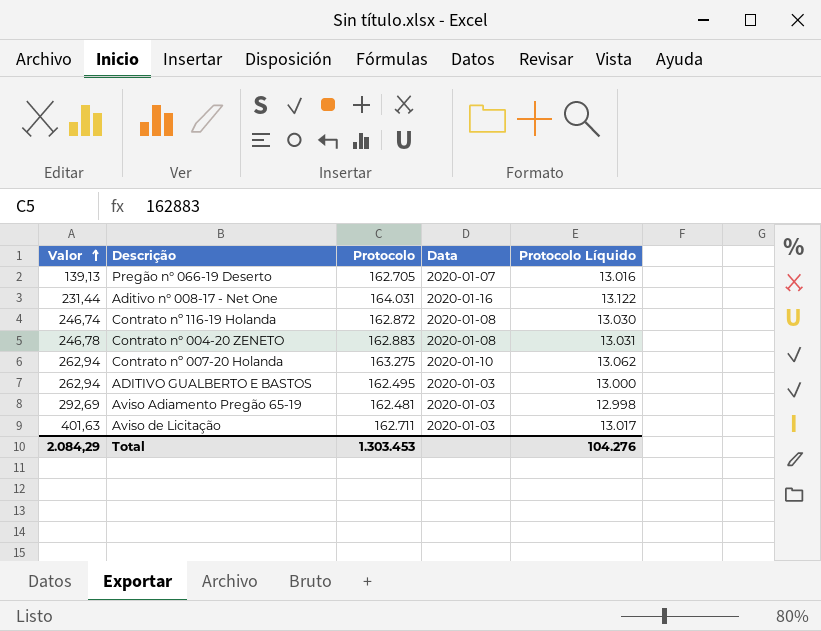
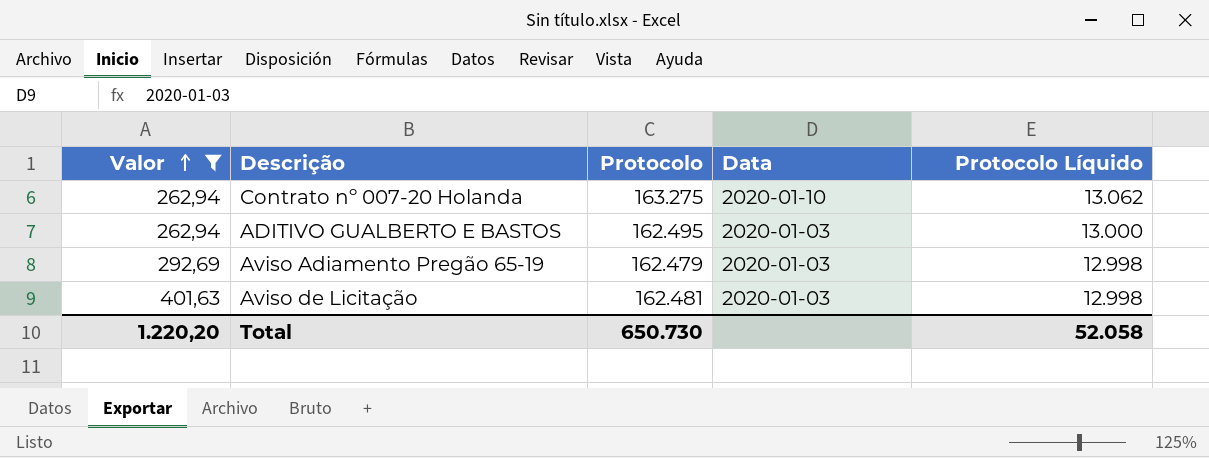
filter: none -> Valor >= 262,94
Aviso Adiamento Pregão 65-19 | Protocolo: 162.481 -> 162.479
Aviso de Licitação | Protocolo: 162.711 -> 162.481
Aviso de Licitação | Protocolo Líquido: 13.017 -> 12.998
Total | Valor: 2.084,29 -> 1.220,20
Total | Protocolo: 1.303.453 -> 650.730
Total | Protocolo Líquido: 104.276 -> 52.058

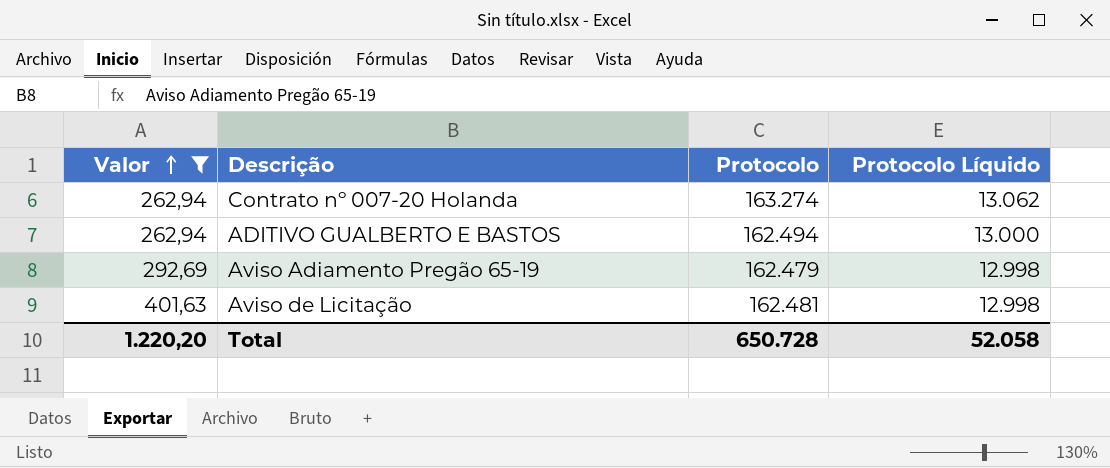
column Data | position: 4 -> none
Contrato nº 007-20 Holanda | Protocolo: 163.275 -> 163.274
ADITIVO GUALBERTO E BASTOS | Protocolo: 162.495 -> 162.494
Total | Protocolo: 650.730 -> 650.728

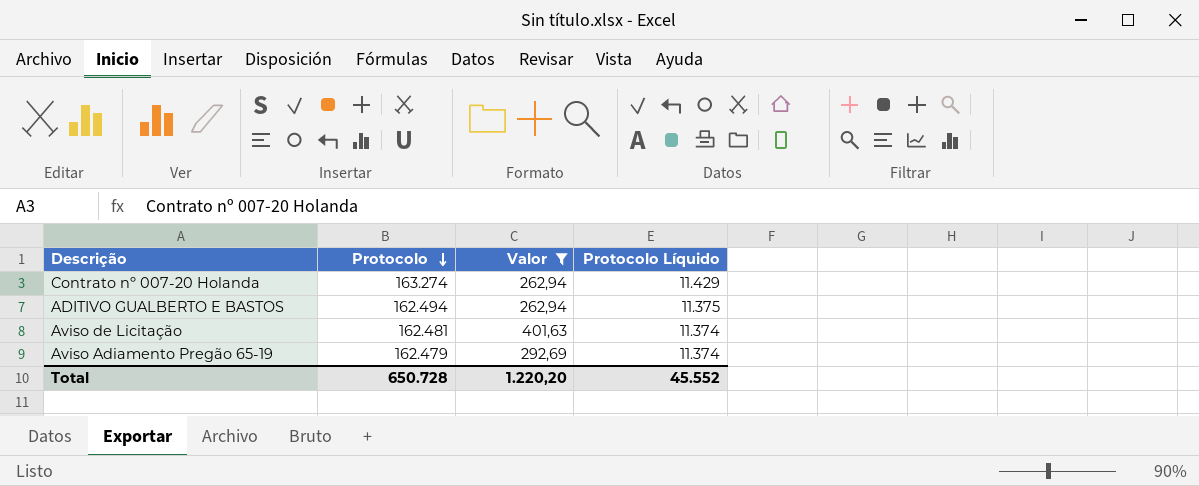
row order: Valor ascending -> Protocolo descending
column Valor | position: 1 -> 3
column Protocolo Líquido | formula: [Protocolo] * 0,08 -> [Protocolo] * 0,07
Total | Protocolo Líquido: 52.058 -> 45.552

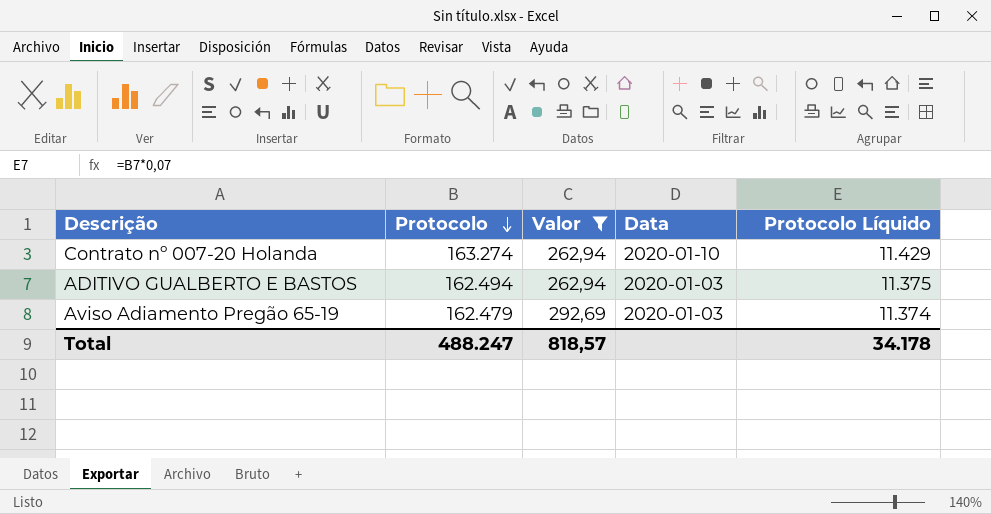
column Data | position: none -> 4
row Aviso de Licitação: 162.481 | 401,63 | 11.374 -> none
Total | Protocolo: 650.728 -> 488.247
Total | Valor: 1.220,20 -> 818,57
Total | Protocolo Líquido: 45.552 -> 34.178

